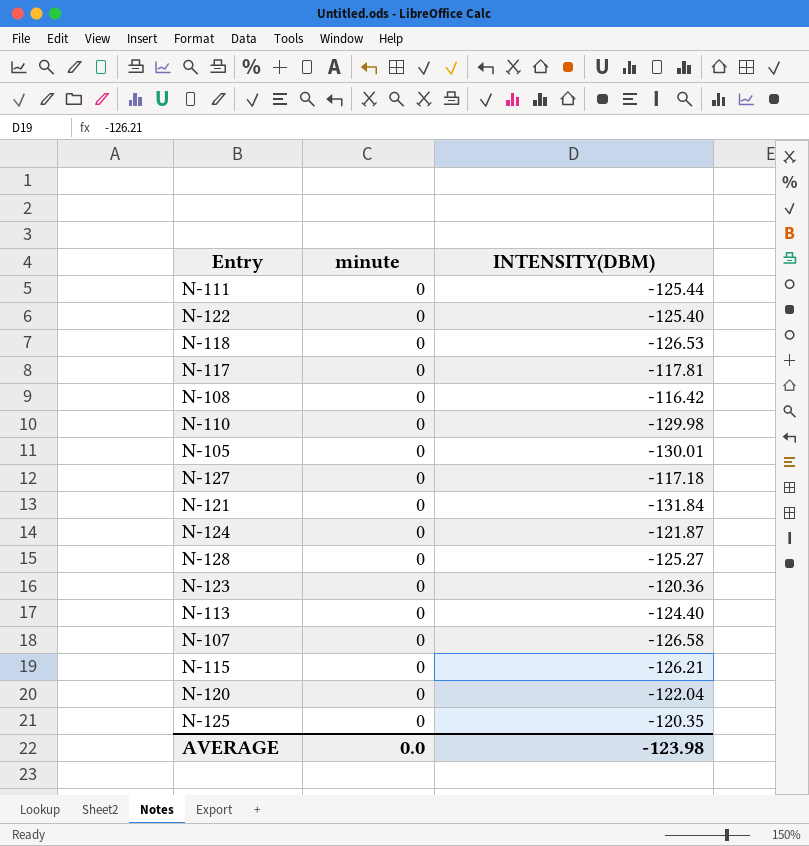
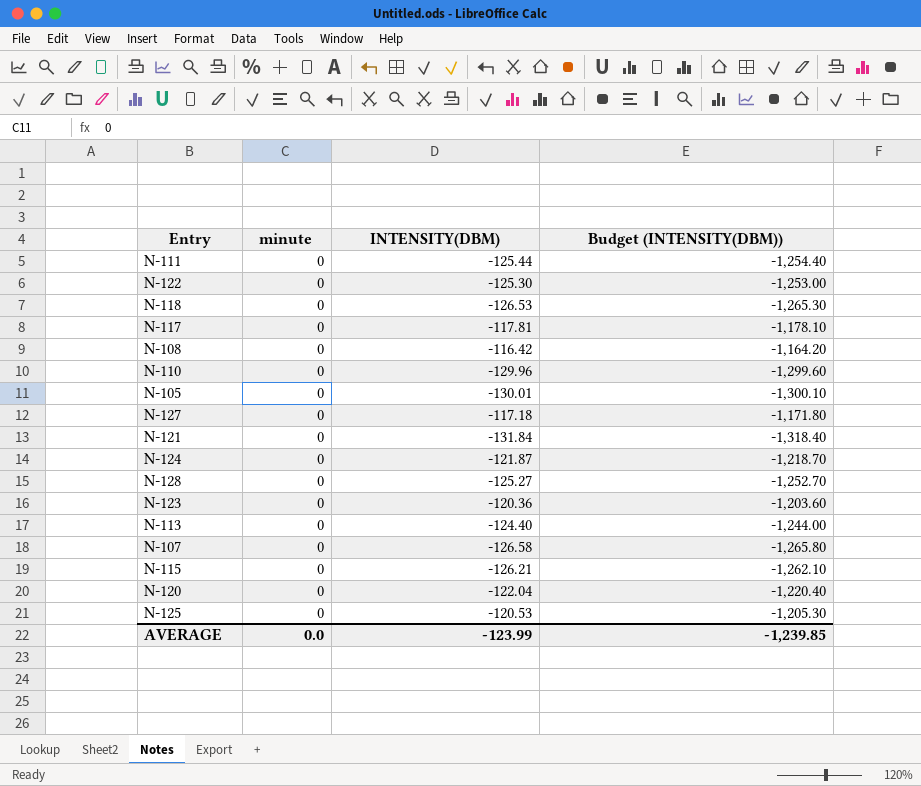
column Budget (INTENSITY(DBM)) | formula: none -> [INTENSITY(DBM)] * 10
N-122 | INTENSITY(DBM): -125.40 -> -125.30
N-110 | INTENSITY(DBM): -129.98 -> -129.96
N-125 | INTENSITY(DBM): -120.35 -> -120.53
AVERAGE | INTENSITY(DBM): -123.98 -> -123.99

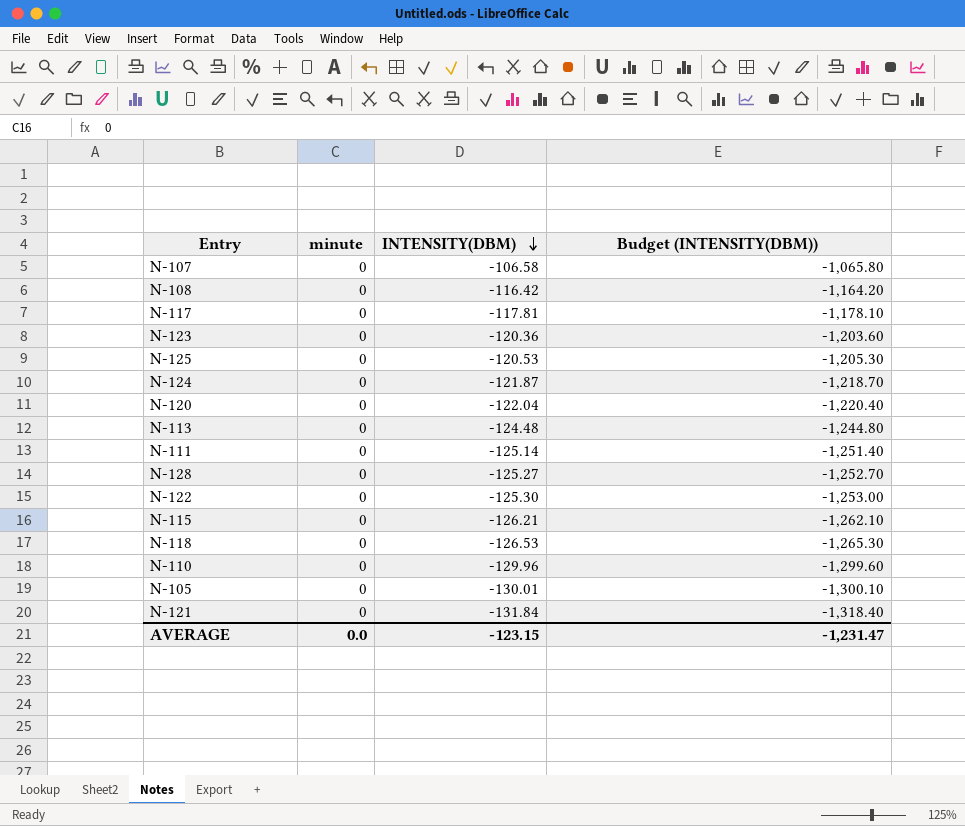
row order: none -> INTENSITY(DBM) descending
row N-127: 0 | -117.18 | -1,171.80 -> none
N-107 | INTENSITY(DBM): -126.58 -> -106.58
N-107 | Budget (INTENSITY(DBM)): -1,265.80 -> -1,065.80
N-113 | INTENSITY(DBM): -124.40 -> -124.48
N-113 | Budget (INTENSITY(DBM)): -1,244.00 -> -1,244.80
N-111 | INTENSITY(DBM): -125.44 -> -125.14
N-111 | Budget (INTENSITY(DBM)): -1,254.40 -> -1,251.40
AVERAGE | INTENSITY(DBM): -123.99 -> -123.15
AVERAGE | Budget (INTENSITY(DBM)): -1,239.85 -> -1,231.47

